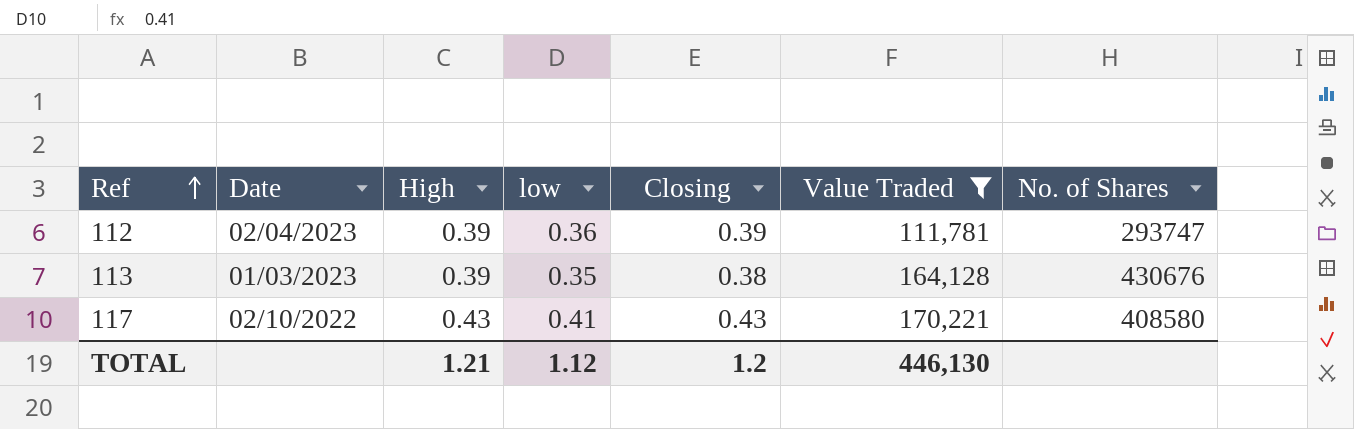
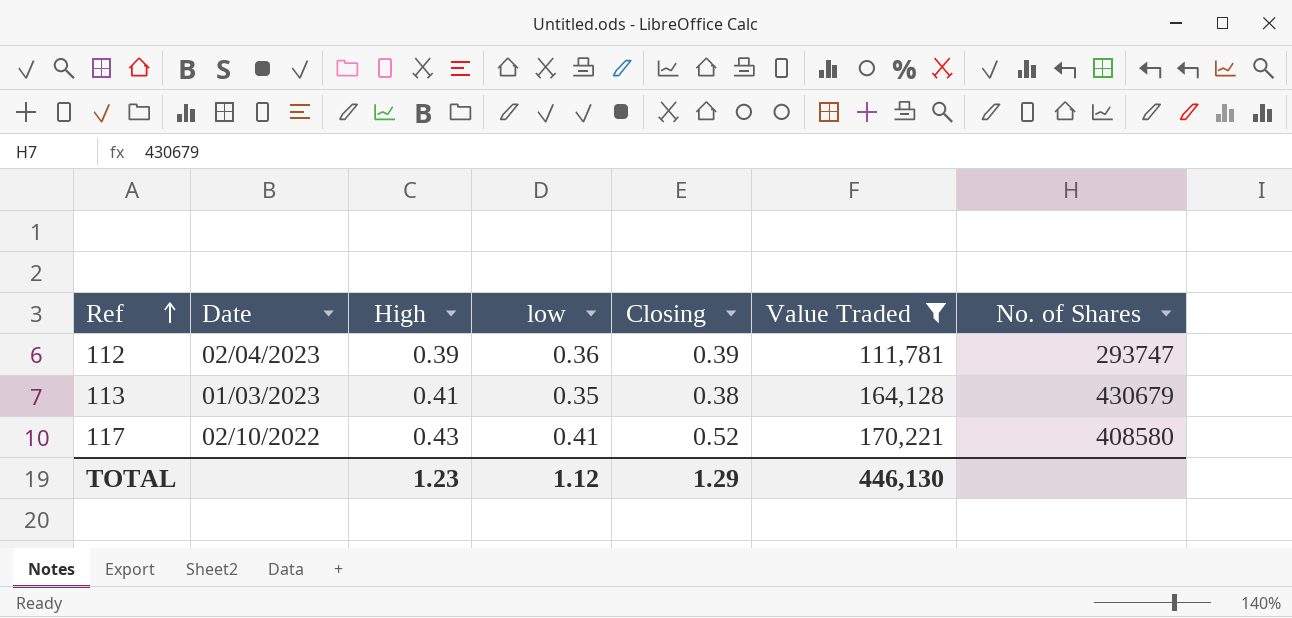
113 | High: 0.39 -> 0.41
113 | No. of Shares: 430676 -> 430679
117 | Closing: 0.43 -> 0.52
TOTAL | High: 1.21 -> 1.23
TOTAL | Closing: 1.2 -> 1.29

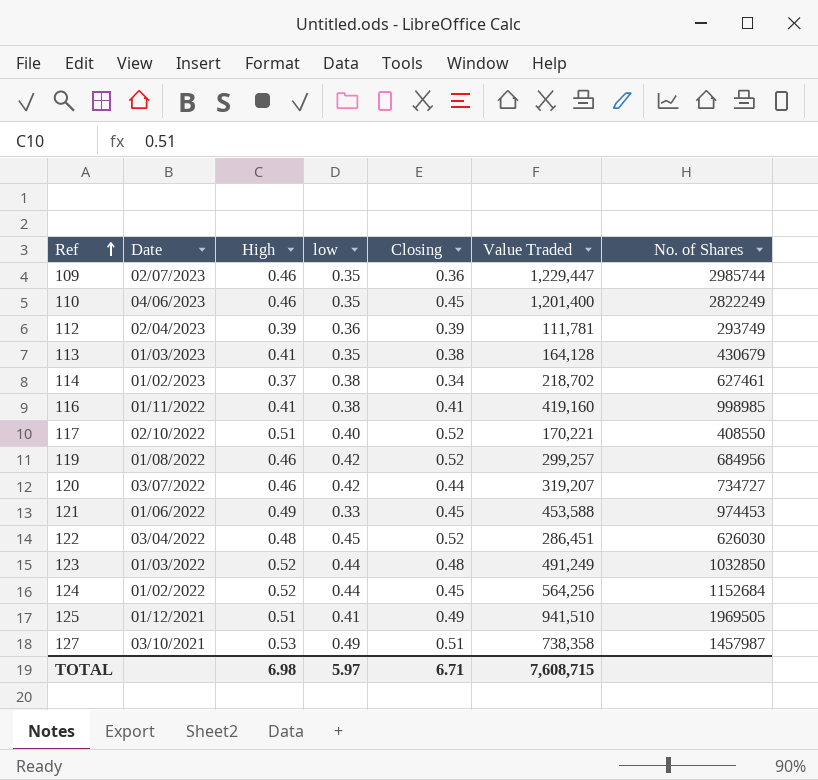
filter: Value Traded <= 170,221 -> none
112 | No. of Shares: 293747 -> 293749
117 | High: 0.43 -> 0.51
117 | low: 0.41 -> 0.40
117 | No. of Shares: 408580 -> 408550
TOTAL | High: 1.23 -> 6.98
TOTAL | low: 1.12 -> 5.97
TOTAL | Closing: 1.29 -> 6.71
TOTAL | Value Traded: 446,130 -> 7,608,715

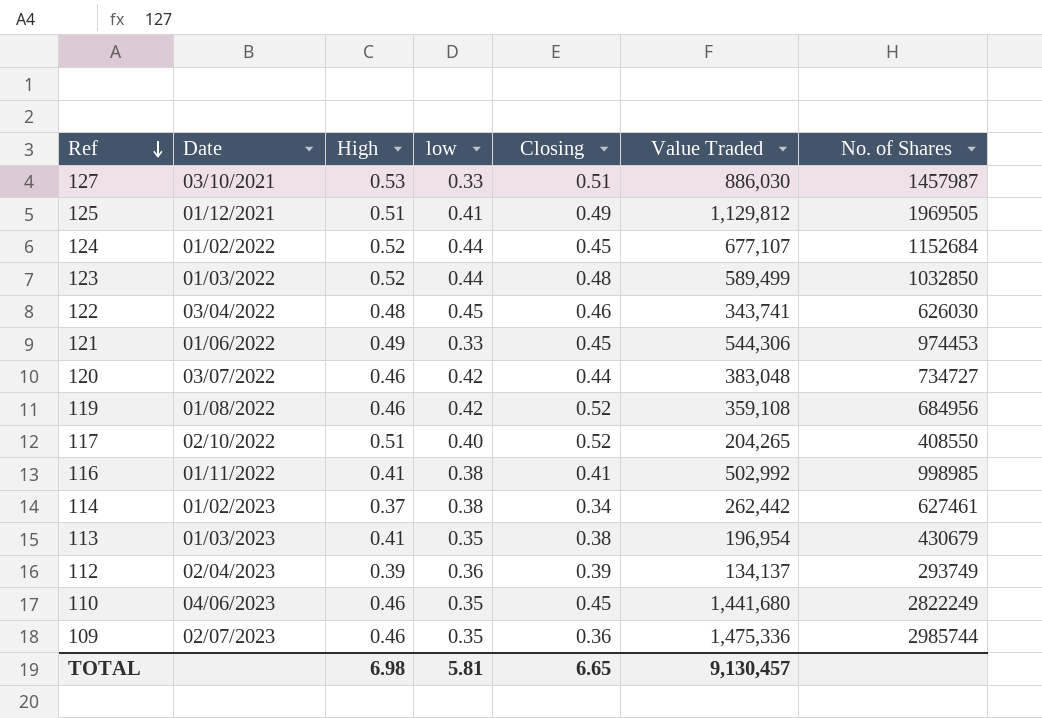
row order: Ref ascending -> Ref descending
127 | low: 0.49 -> 0.33
127 | Value Traded: 738,358 -> 886,030
125 | Value Traded: 941,510 -> 1,129,812
124 | Value Traded: 564,256 -> 677,107
123 | Value Traded: 491,249 -> 589,499
122 | Closing: 0.52 -> 0.46
122 | Value Traded: 286,451 -> 343,741
121 | Value Traded: 453,588 -> 544,306
120 | Value Traded: 319,207 -> 383,048
119 | Value Traded: 299,257 -> 359,108
117 | Value Traded: 170,221 -> 204,265
116 | Value Traded: 419,160 -> 502,992
114 | Value Traded: 218,702 -> 262,442
113 | Value Traded: 164,128 -> 196,954
112 | Value Traded: 111,781 -> 134,137
110 | Value Traded: 1,201,400 -> 1,441,680
109 | Value Traded: 1,229,447 -> 1,475,336
TOTAL | low: 5.97 -> 5.81
TOTAL | Closing: 6.71 -> 6.65
TOTAL | Value Traded: 7,608,715 -> 9,130,457

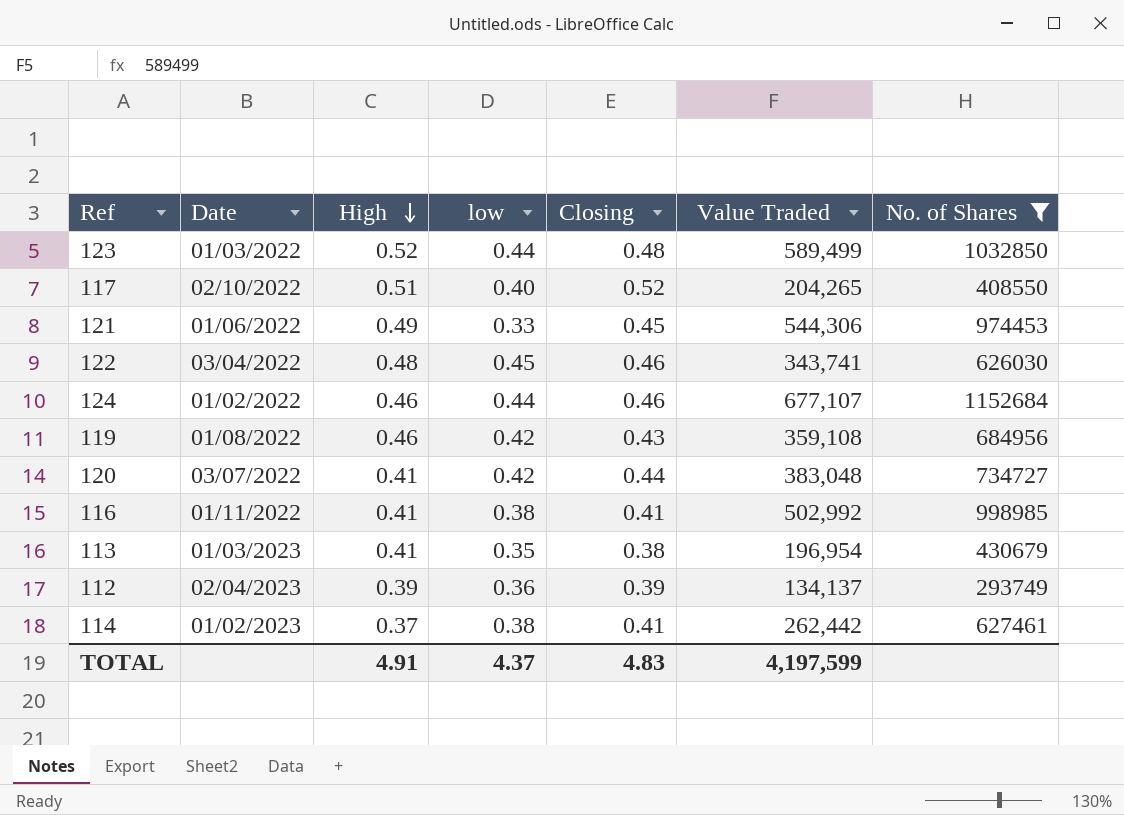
filter: none -> No. of Shares <= 1152684
row order: Ref descending -> High descending
124 | High: 0.52 -> 0.46
124 | Closing: 0.45 -> 0.46
119 | Closing: 0.52 -> 0.43
120 | High: 0.46 -> 0.41
114 | Closing: 0.34 -> 0.41
TOTAL | High: 6.98 -> 4.91
TOTAL | low: 5.81 -> 4.37
TOTAL | Closing: 6.65 -> 4.83
TOTAL | Value Traded: 9,130,457 -> 4,197,599

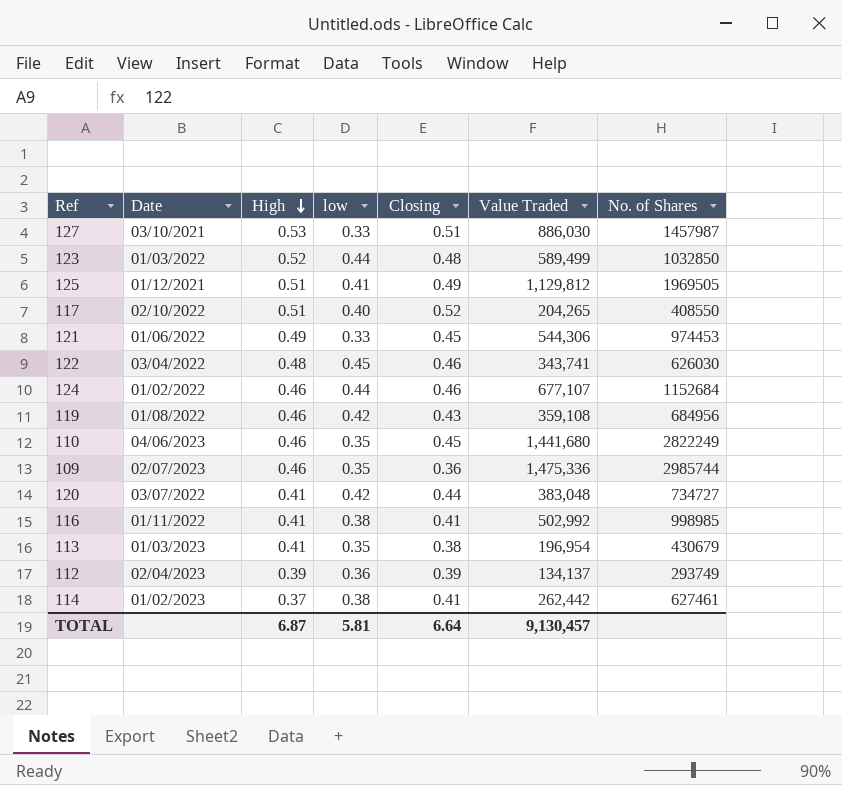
filter: No. of Shares <= 1152684 -> none
TOTAL | High: 4.91 -> 6.87
TOTAL | low: 4.37 -> 5.81
TOTAL | Closing: 4.83 -> 6.64
TOTAL | Value Traded: 4,197,599 -> 9,130,457

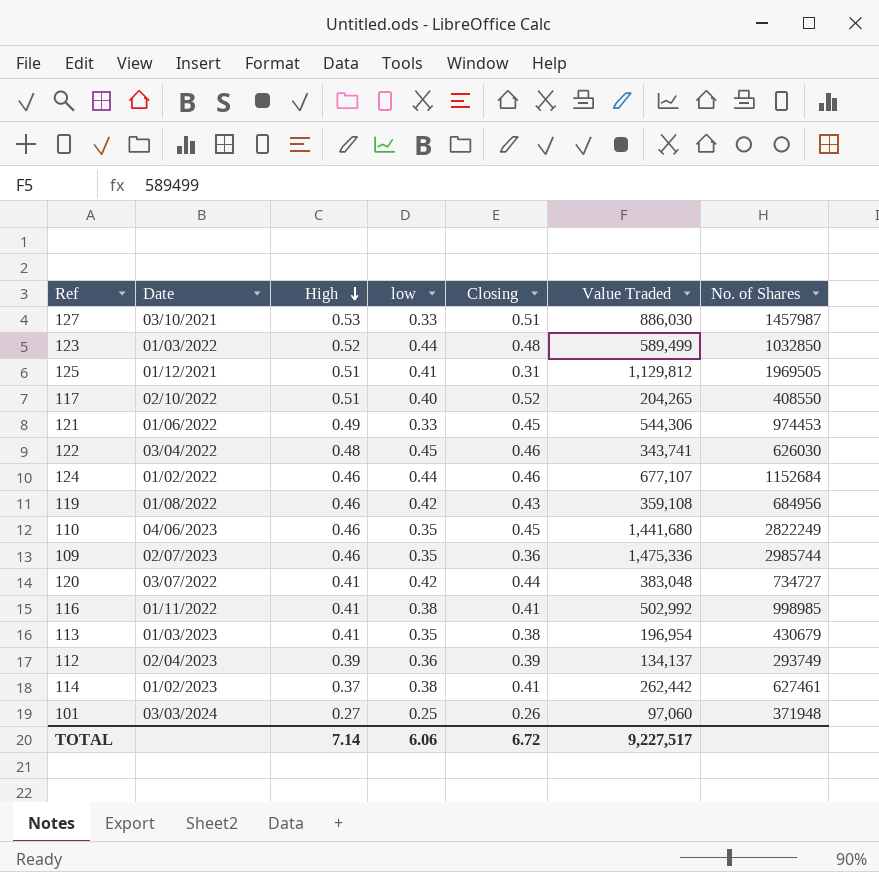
125 | Closing: 0.49 -> 0.31
row 101: none -> 03/03/2024 | 0.27 | 0.25 | 0.26 | 97,060 | 371948
TOTAL | High: 6.87 -> 7.14
TOTAL | low: 5.81 -> 6.06
TOTAL | Closing: 6.64 -> 6.72
TOTAL | Value Traded: 9,130,457 -> 9,227,517

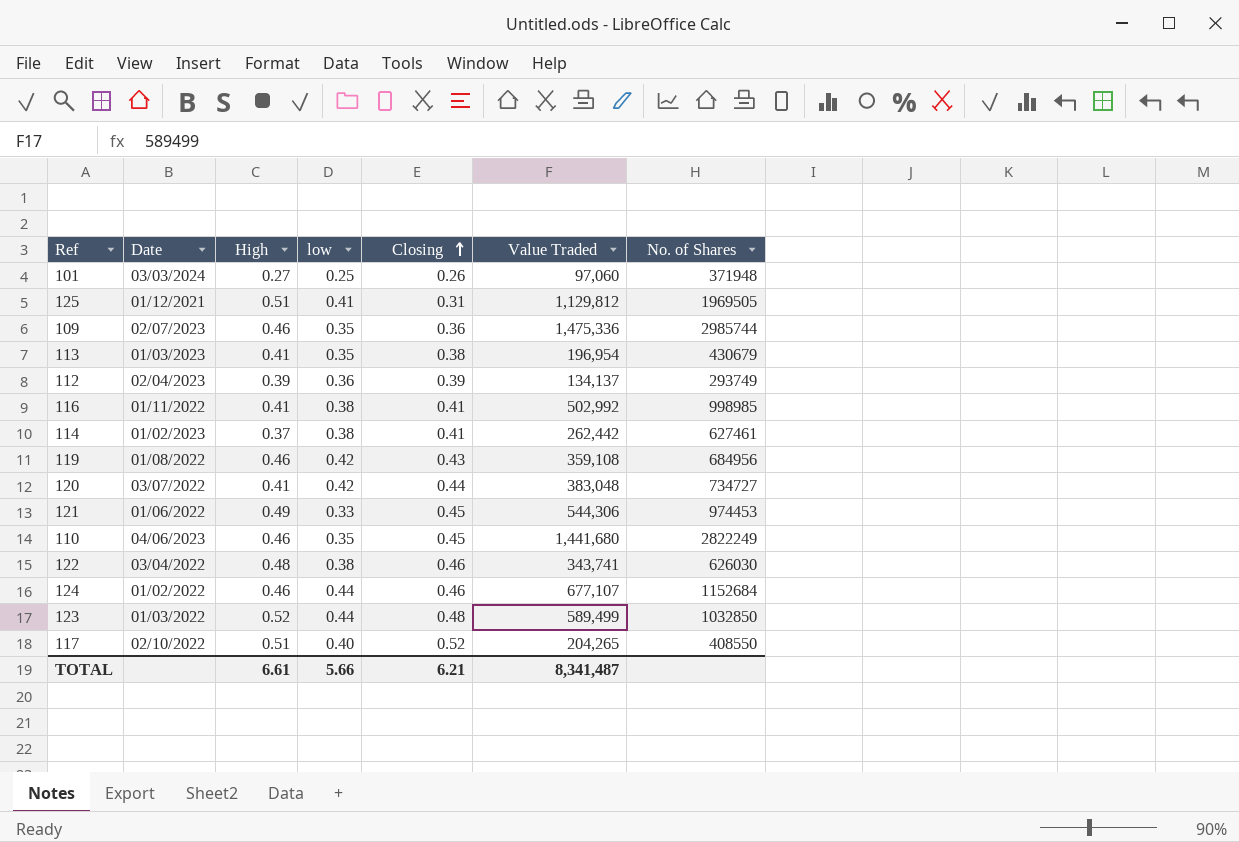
row order: High descending -> Closing ascending
row 127: 03/10/2021 | 0.53 | 0.33 | 0.51 | 886,030 | 1457987 -> none
122 | low: 0.45 -> 0.38
TOTAL | High: 7.14 -> 6.61
TOTAL | low: 6.06 -> 5.66
TOTAL | Closing: 6.72 -> 6.21
TOTAL | Value Traded: 9,227,517 -> 8,341,487

